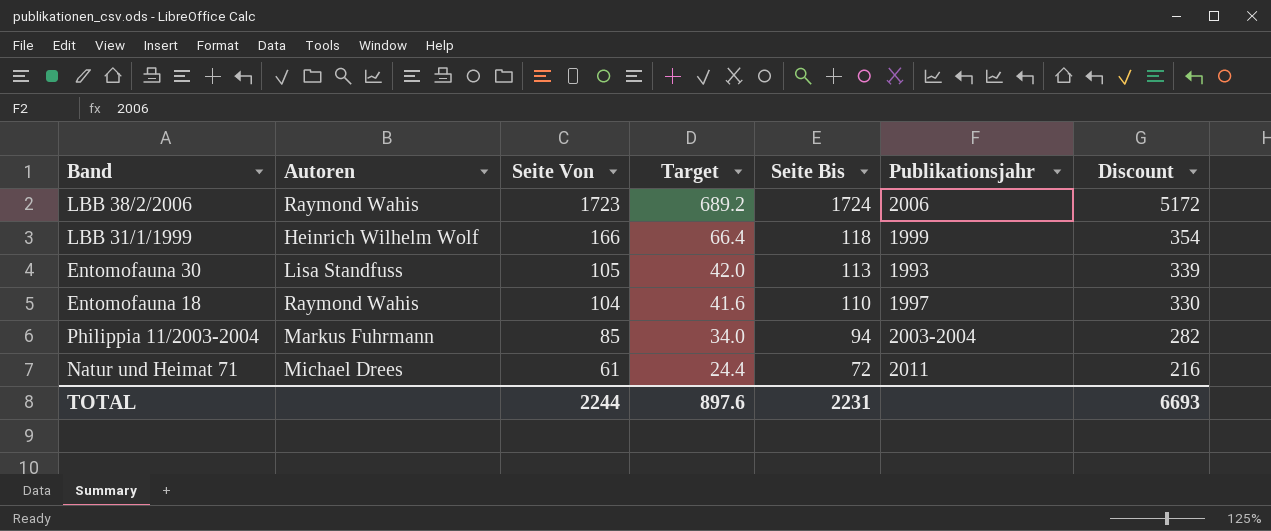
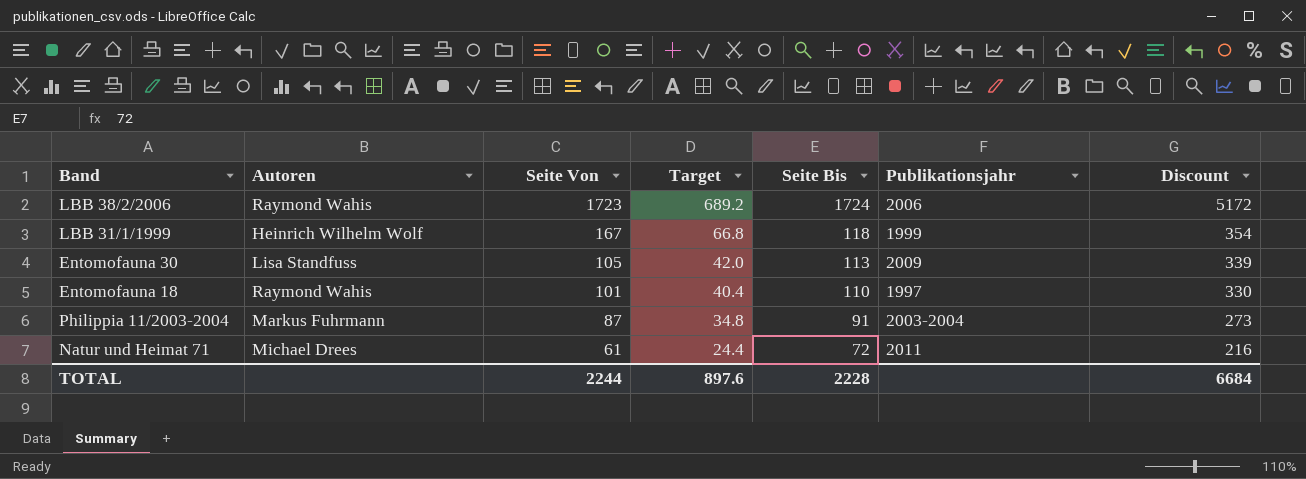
LBB 31/1/1999 | Seite Von: 166 -> 167
LBB 31/1/1999 | Target: 66.4 -> 66.8
Entomofauna 30 | Publikationsjahr: 1993 -> 2009
Entomofauna 18 | Seite Von: 104 -> 101
Entomofauna 18 | Target: 41.6 -> 40.4
Philippia 11/2003-2004 | Seite Von: 85 -> 87
Philippia 11/2003-2004 | Target: 34.0 -> 34.8
Philippia 11/2003-2004 | Seite Bis: 94 -> 91
Philippia 11/2003-2004 | Discount: 282 -> 273
TOTAL | Seite Bis: 2231 -> 2228
TOTAL | Discount: 6693 -> 6684

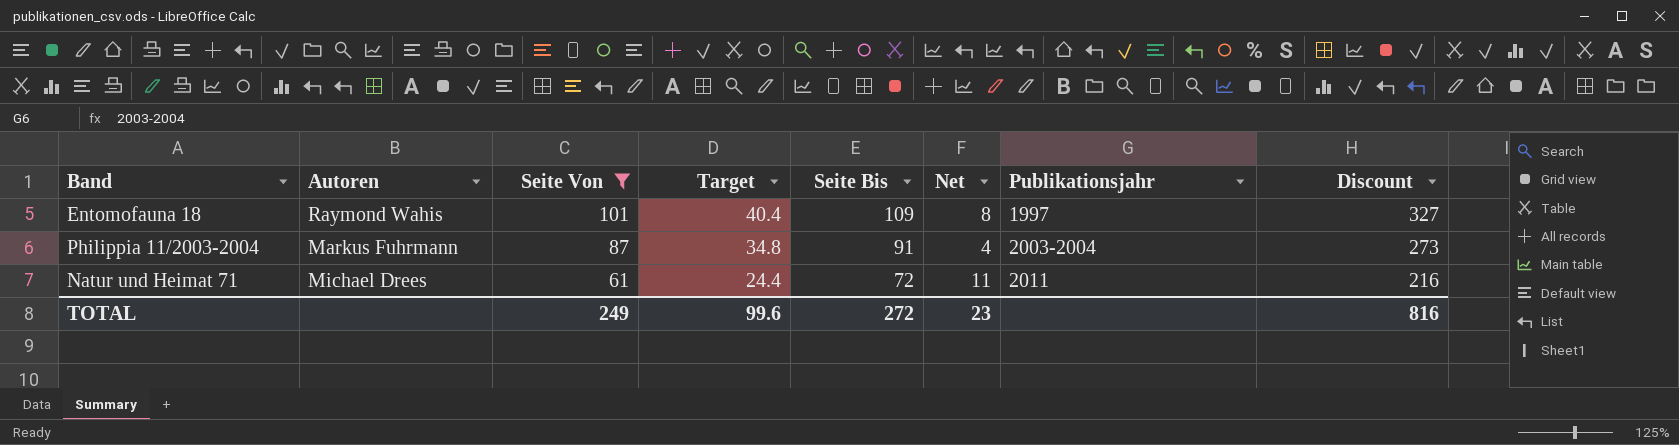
filter: none -> Seite Von <= 101
column Net | formula: none -> [Seite Bis] - [Seite Von]
Entomofauna 18 | Seite Bis: 110 -> 109
Entomofauna 18 | Discount: 330 -> 327
TOTAL | Seite Von: 2244 -> 249
TOTAL | Target: 897.6 -> 99.6
TOTAL | Seite Bis: 2228 -> 272
TOTAL | Discount: 6684 -> 816

